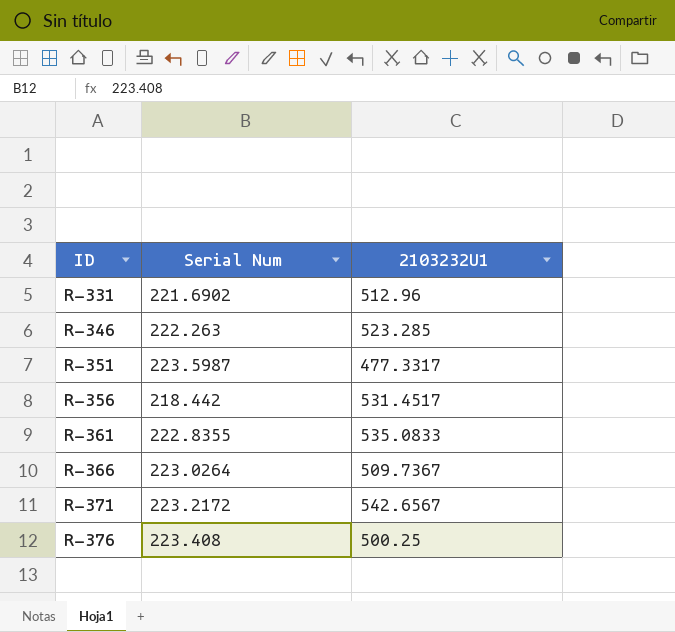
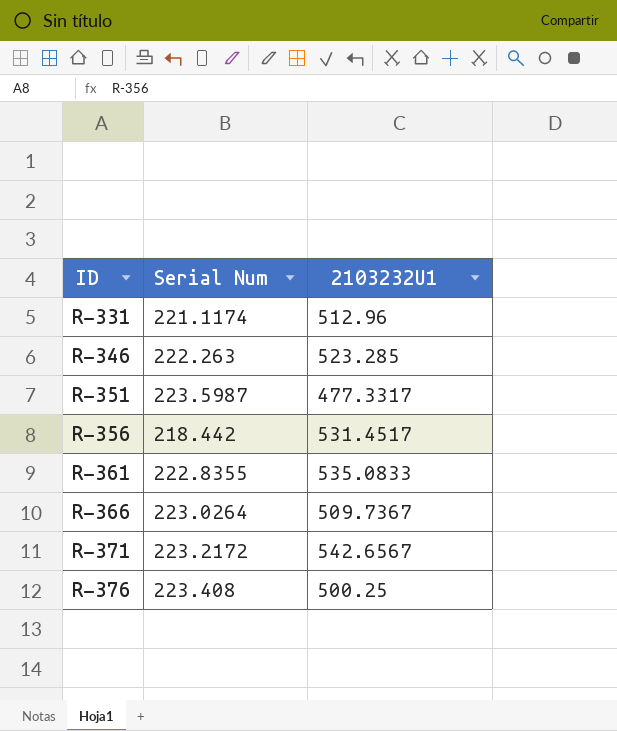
R-331 | Serial Num: 221.6902 -> 221.1174

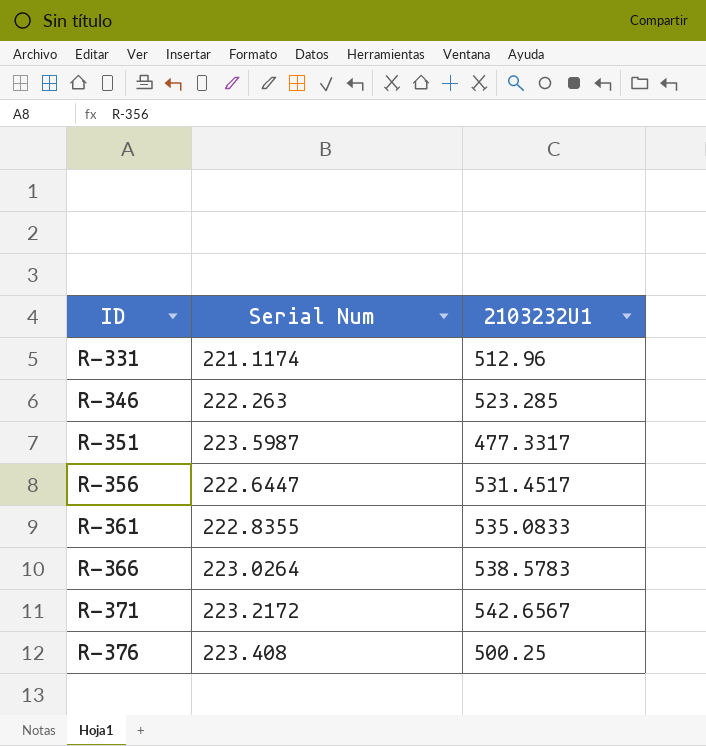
R-356 | Serial Num: 218.442 -> 222.6447
R-366 | 2103232U1: 509.7367 -> 538.5783

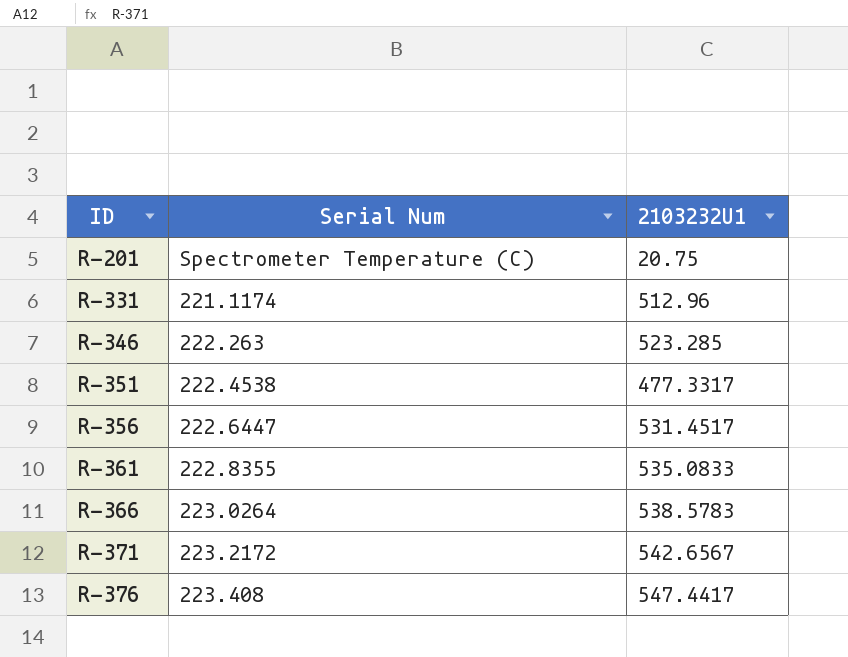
row R-201: none -> Spectrometer Temperature (C) | 20.75
R-351 | Serial Num: 223.5987 -> 222.4538
R-376 | 2103232U1: 500.25 -> 547.4417

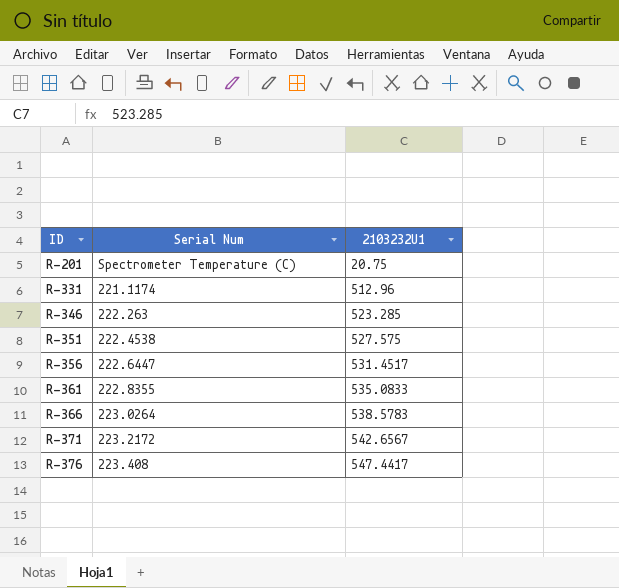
R-351 | 2103232U1: 477.3317 -> 527.575

